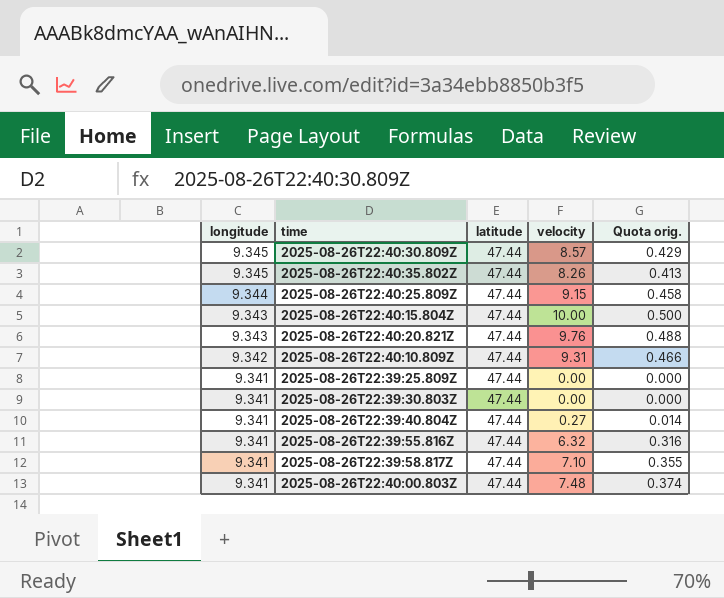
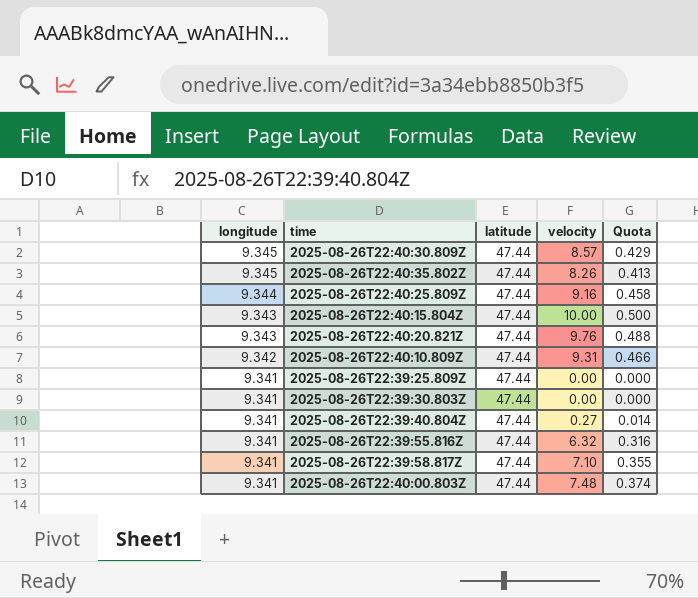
column name: Quota orig. -> Quota
2025-08-26T22:40:25.809Z | velocity: 9.15 -> 9.16

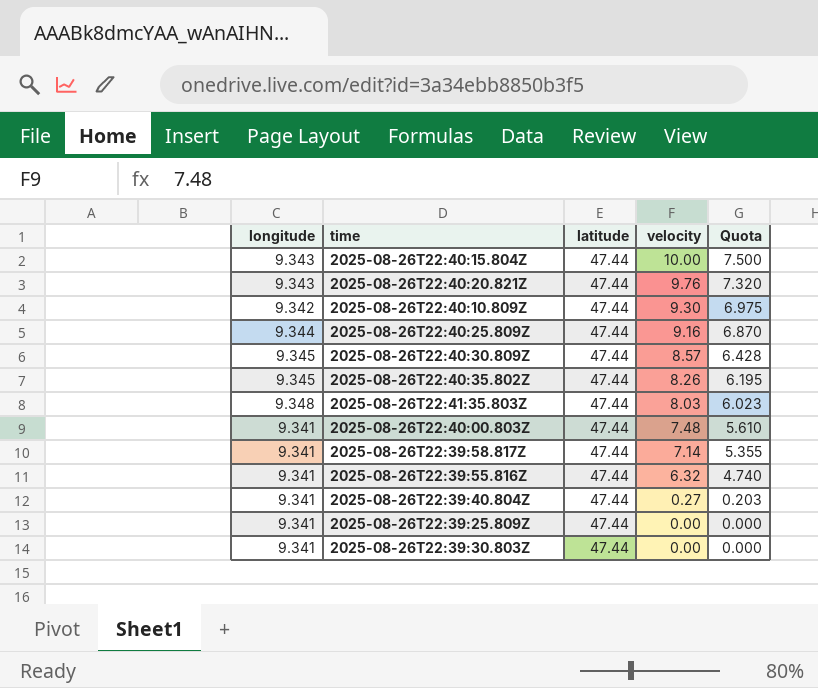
row order: longitude descending -> velocity descending
column Quota | formula: [velocity] * 0.05 -> [velocity] * 0.75
2025-08-26T22:40:10.809Z | velocity: 9.31 -> 9.30
row 2025-08-26T22:41:35.803Z: none -> 9.348 | 47.44 | 8.03 | 6.023
2025-08-26T22:39:58.817Z | velocity: 7.10 -> 7.14

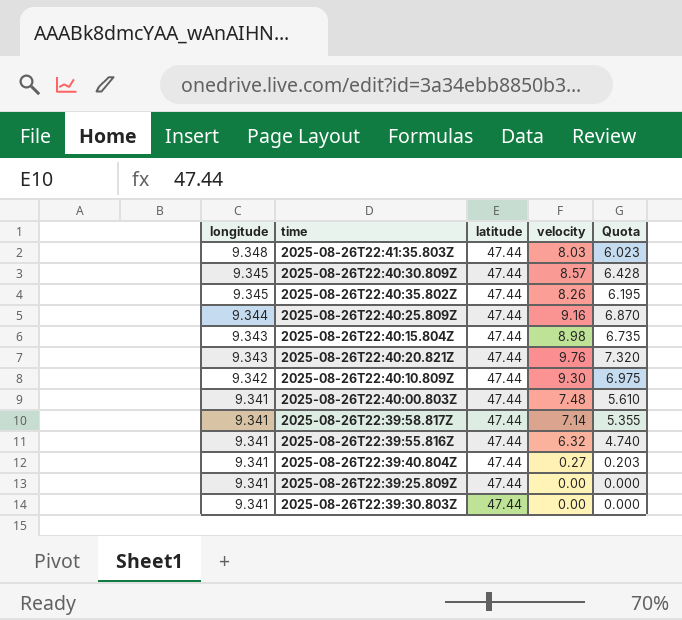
row order: velocity descending -> longitude descending
2025-08-26T22:40:15.804Z | velocity: 10.00 -> 8.98
2025-08-26T22:40:15.804Z | Quota: 7.500 -> 6.735

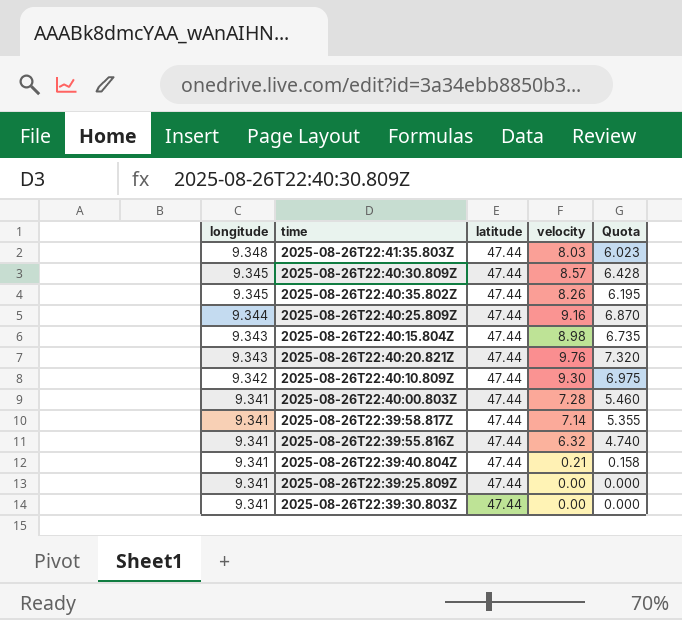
2025-08-26T22:40:00.803Z | velocity: 7.48 -> 7.28
2025-08-26T22:40:00.803Z | Quota: 5.610 -> 5.460
2025-08-26T22:39:40.804Z | velocity: 0.27 -> 0.21
2025-08-26T22:39:40.804Z | Quota: 0.203 -> 0.158

